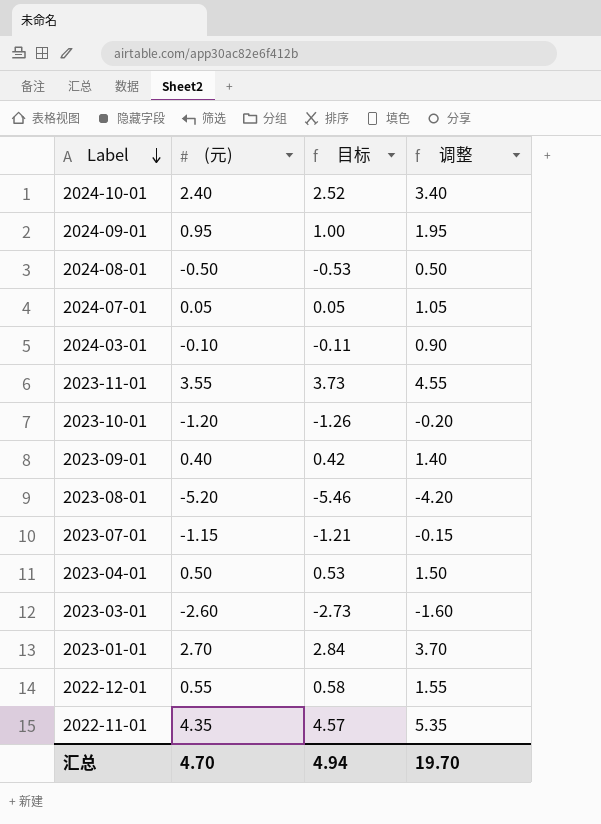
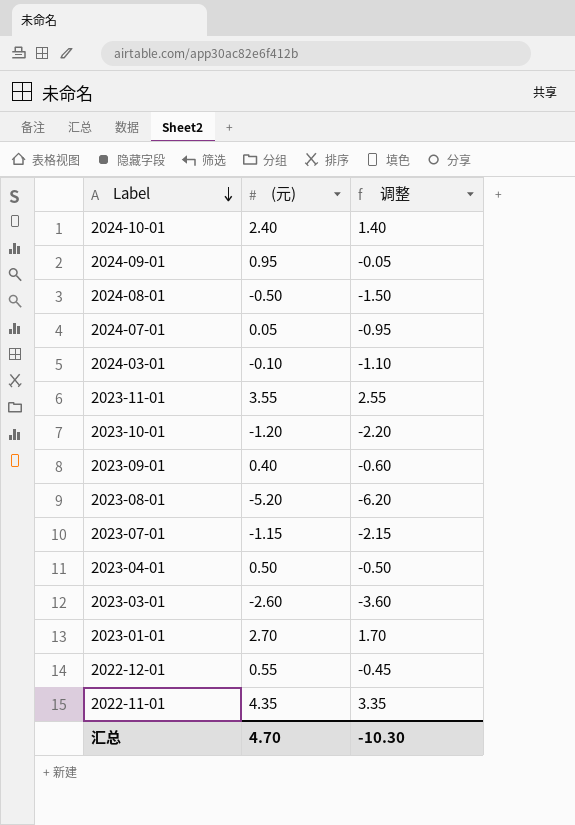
column 目标 | formula: [(元)] * 1.05 -> none
column 调整 | formula: [(元)] + 1 -> [(元)] - 1
汇总 | 调整: 19.70 -> -10.30

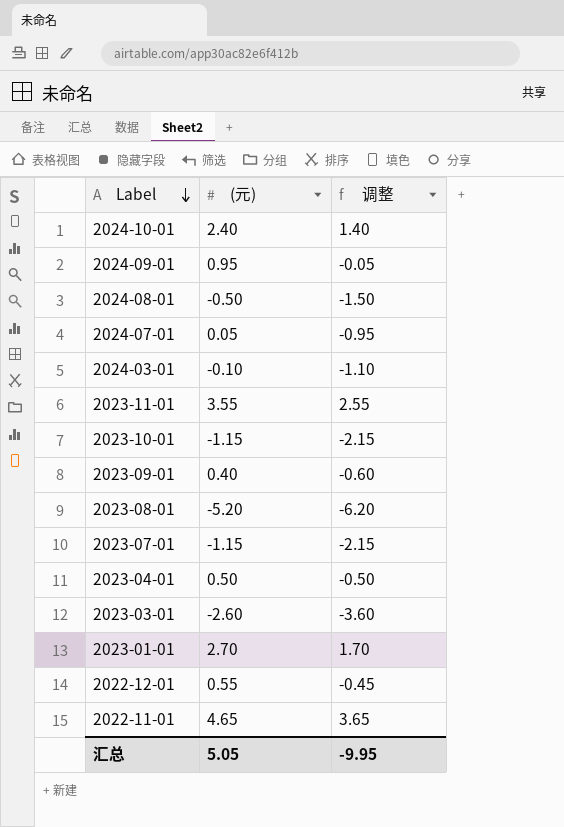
2023-10-01 | (元): -1.20 -> -1.15
2023-10-01 | 调整: -2.20 -> -2.15
2022-11-01 | (元): 4.35 -> 4.65
2022-11-01 | 调整: 3.35 -> 3.65
汇总 | (元): 4.70 -> 5.05
汇总 | 调整: -10.30 -> -9.95

